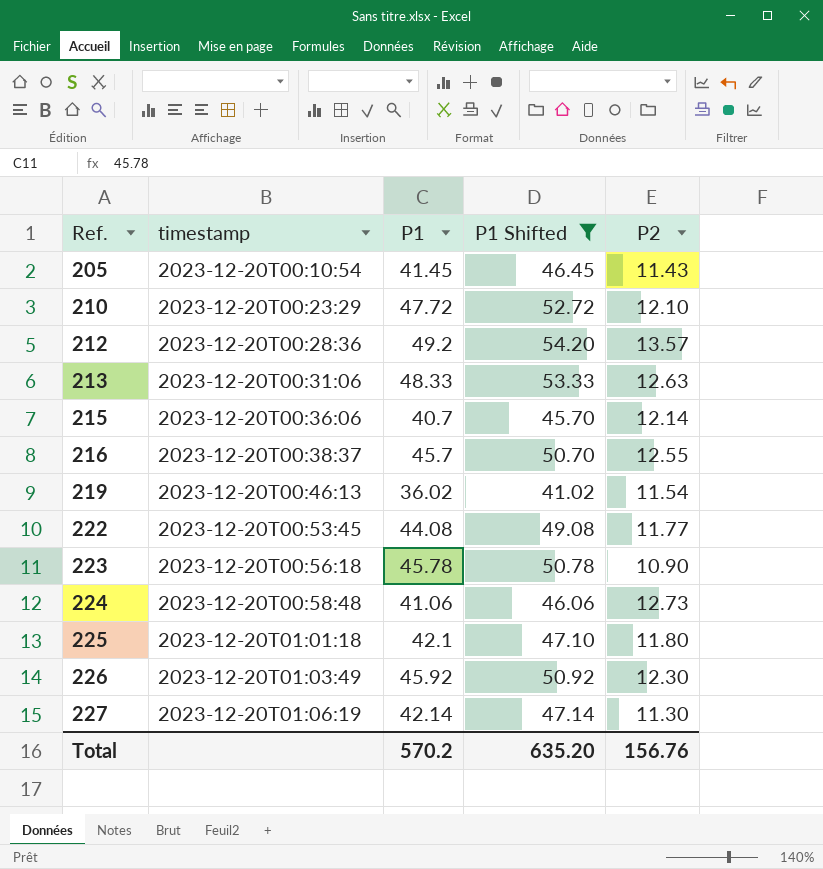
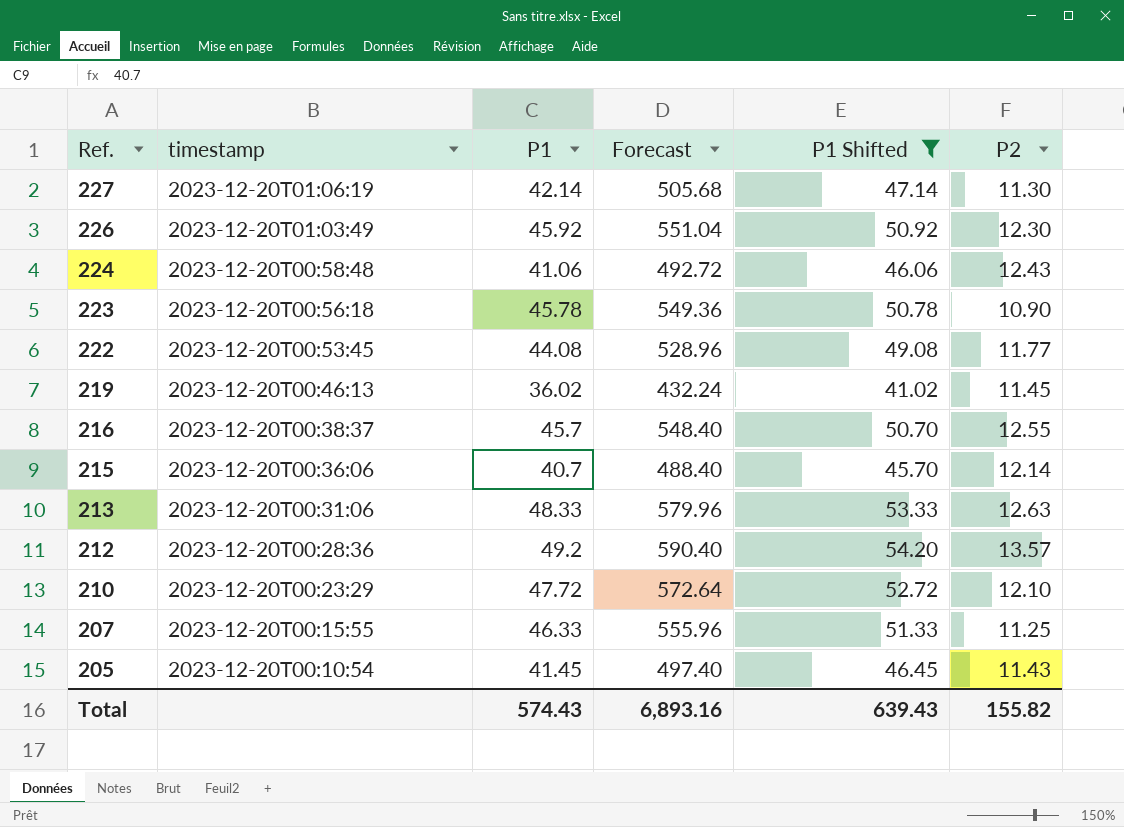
row order: Ref. ascending -> Ref. descending
column Forecast | formula: none -> [P1] * 12
row 225: 2023-12-20T01:01:18 | 42.1 | 47.10 | 11.80 -> none
224 | P2: 12.73 -> 12.43
219 | P2: 11.54 -> 11.45
row 207: none -> 2023-12-20T00:15:55 | 46.33 | 555.96 | 51.33 | 11.25
Total | P1: 570.2 -> 574.43
Total | P1 Shifted: 635.20 -> 639.43
Total | P2: 156.76 -> 155.82

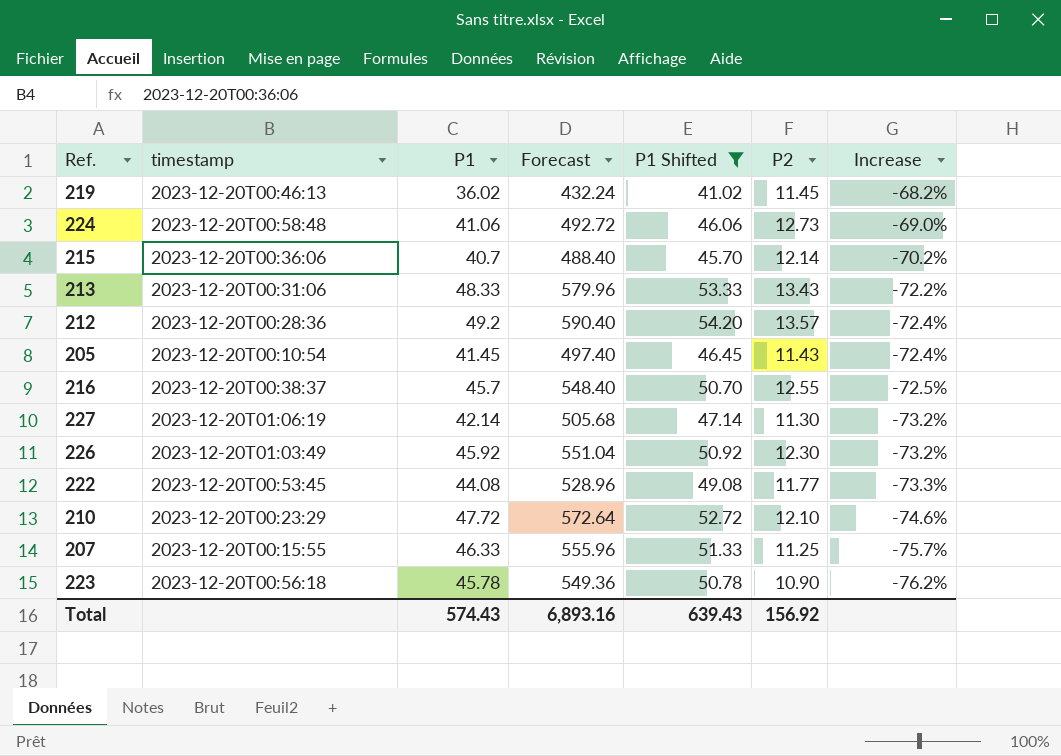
row order: Ref. descending -> Increase descending
column Increase | formula: none -> ([P2] - [P1]) / [P1]
224 | P2: 12.43 -> 12.73
213 | P2: 12.63 -> 13.43
Total | P2: 155.82 -> 156.92

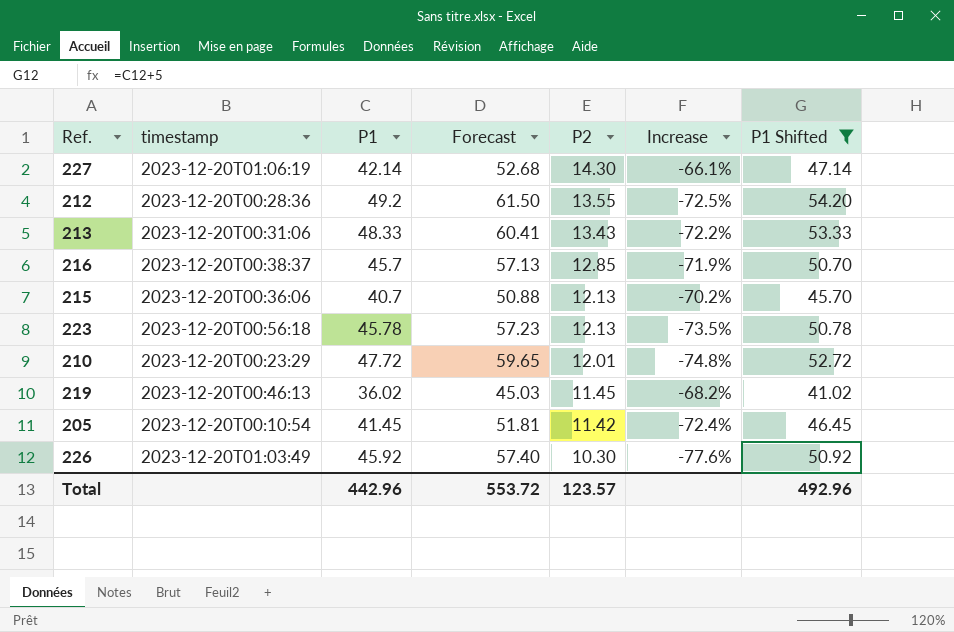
row order: Increase descending -> P2 descending
column Forecast | formula: [P1] * 12 -> [P1] * 1.25
column P1 Shifted | position: 5 -> 7
row 224: 2023-12-20T00:58:48 | 41.06 | 492.72 | 46.06 | 12.73 | -69.0% -> none
row 222: 2023-12-20T00:53:45 | 44.08 | 528.96 | 49.08 | 11.77 | -73.3% -> none
row 207: 2023-12-20T00:15:55 | 46.33 | 555.96 | 51.33 | 11.25 | -75.7% -> none
227 | P2: 11.30 -> 14.30
227 | Increase: -73.2% -> -66.1%
212 | P2: 13.57 -> 13.55
212 | Increase: -72.4% -> -72.5%
216 | P2: 12.55 -> 12.85
216 | Increase: -72.5% -> -71.9%
215 | P2: 12.14 -> 12.13
223 | P2: 10.90 -> 12.13
223 | Increase: -76.2% -> -73.5%
210 | P2: 12.10 -> 12.01
210 | Increase: -74.6% -> -74.8%
205 | P2: 11.43 -> 11.42
226 | P2: 12.30 -> 10.30
226 | Increase: -73.2% -> -77.6%
Total | P1: 574.43 -> 442.96
Total | Forecast: 6,893.16 -> 553.72
Total | P2: 156.92 -> 123.57
Total | P1 Shifted: 639.43 -> 492.96

